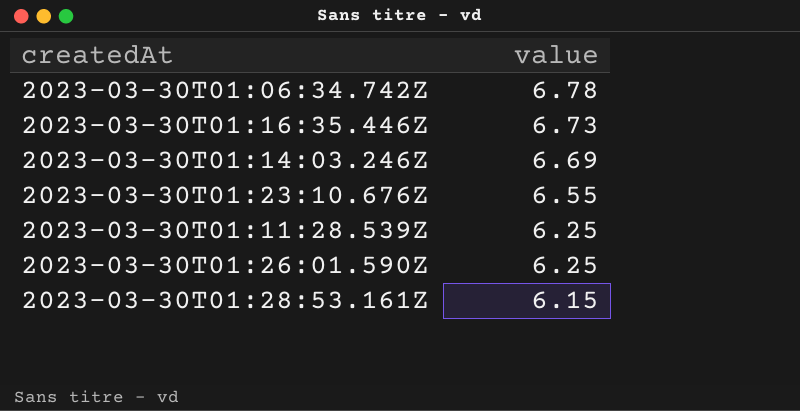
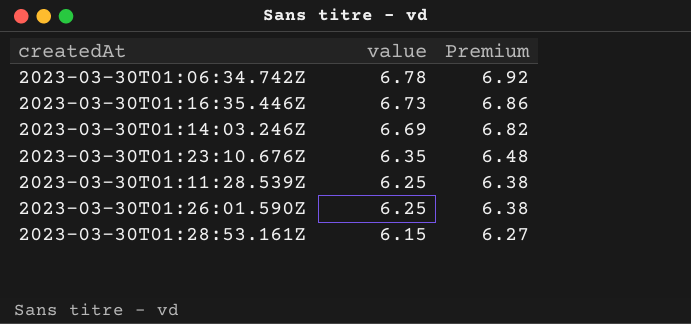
column Premium | formula: none -> [value] * 1.02
2023-03-30T01:23:10.676Z | value: 6.55 -> 6.35

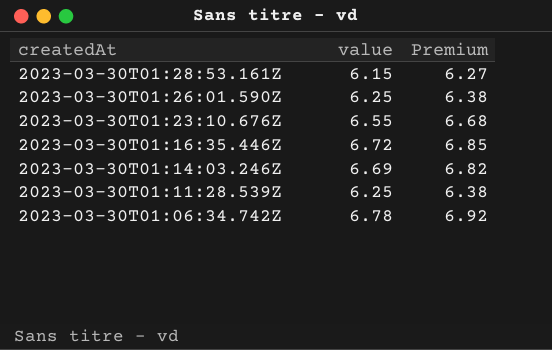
row order: value descending -> createdAt descending
2023-03-30T01:23:10.676Z | value: 6.35 -> 6.55
2023-03-30T01:23:10.676Z | Premium: 6.48 -> 6.68
2023-03-30T01:16:35.446Z | value: 6.73 -> 6.72
2023-03-30T01:16:35.446Z | Premium: 6.86 -> 6.85

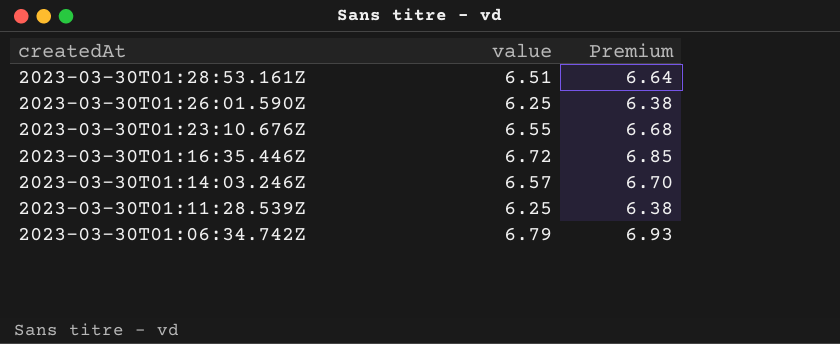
2023-03-30T01:28:53.161Z | value: 6.15 -> 6.51
2023-03-30T01:28:53.161Z | Premium: 6.27 -> 6.64
2023-03-30T01:14:03.246Z | value: 6.69 -> 6.57
2023-03-30T01:14:03.246Z | Premium: 6.82 -> 6.70
2023-03-30T01:06:34.742Z | value: 6.78 -> 6.79
2023-03-30T01:06:34.742Z | Premium: 6.92 -> 6.93

